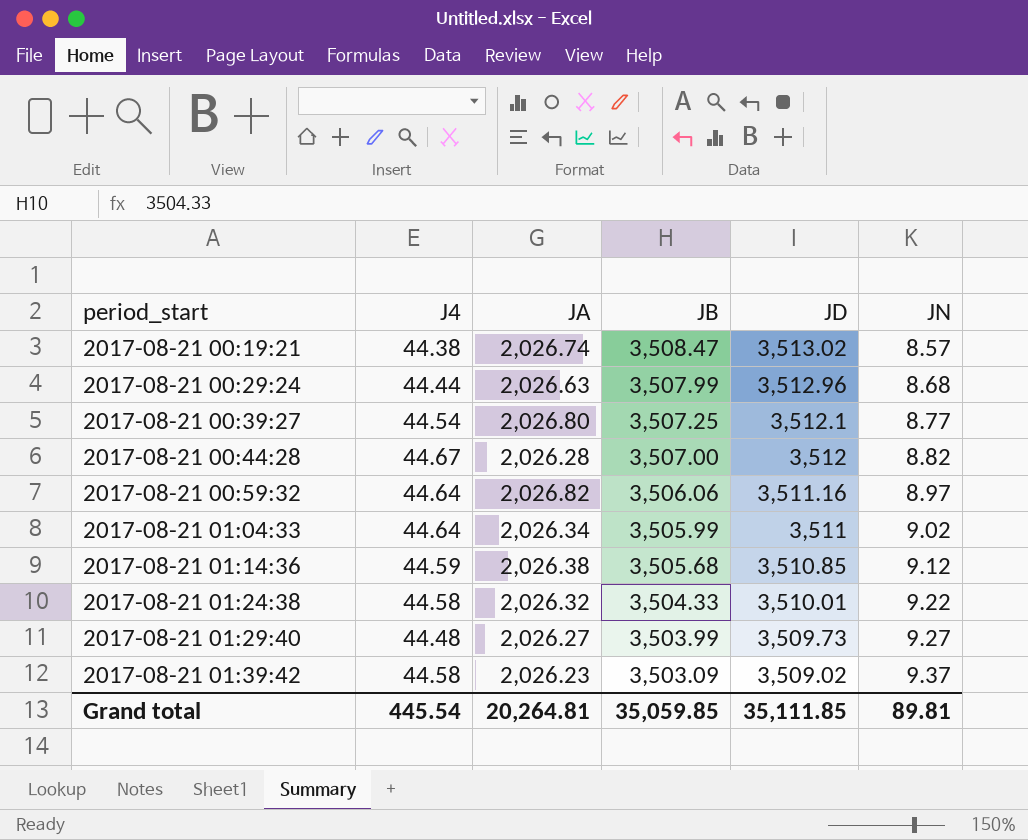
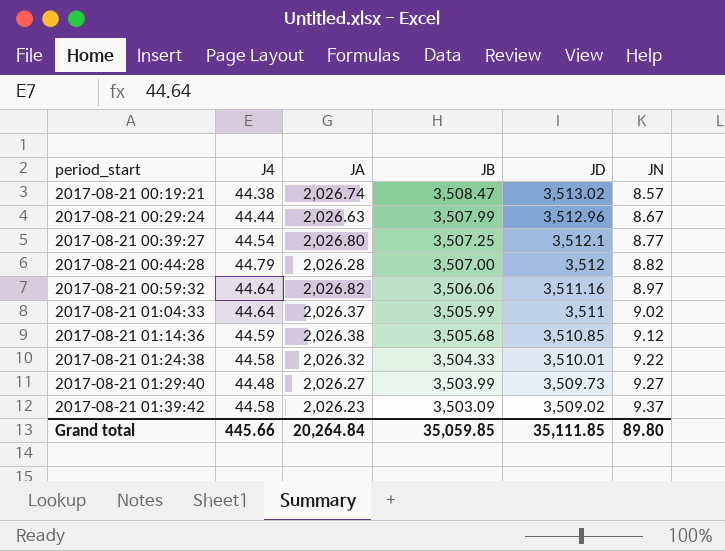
2017-08-21 00:29:24 | JN: 8.68 -> 8.67
2017-08-21 00:44:28 | J4: 44.67 -> 44.79
2017-08-21 01:04:33 | JA: 2,026.34 -> 2,026.37
Grand total | J4: 445.54 -> 445.66
Grand total | JA: 20,264.81 -> 20,264.84
Grand total | JN: 89.81 -> 89.80

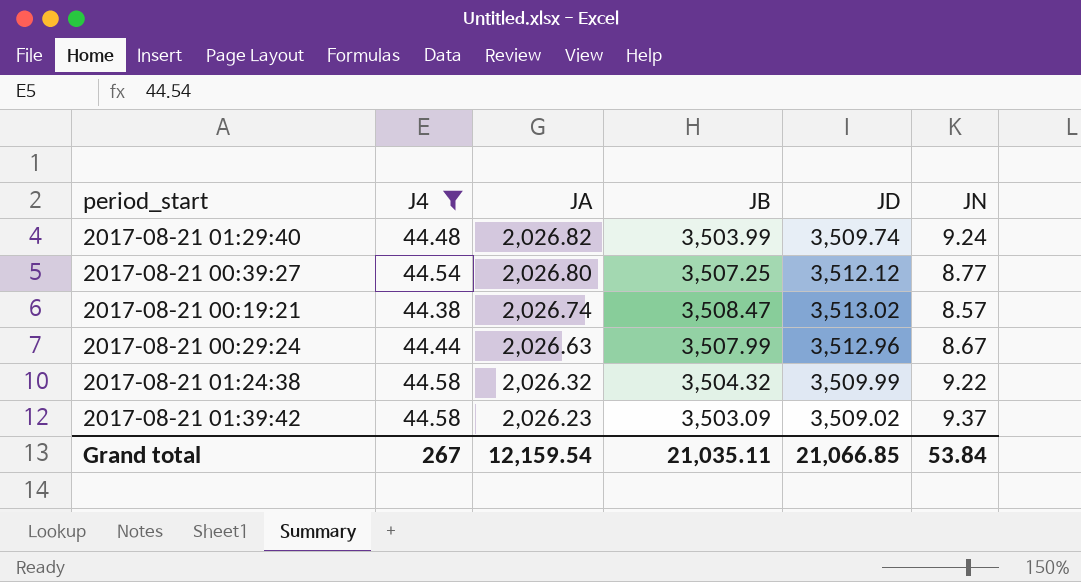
filter: none -> J4 <= 44.58
row order: period_start ascending -> JA descending
2017-08-21 01:29:40 | JA: 2,026.27 -> 2,026.82
2017-08-21 01:29:40 | JD: 3,509.73 -> 3,509.74
2017-08-21 01:29:40 | JN: 9.27 -> 9.24
2017-08-21 00:39:27 | JD: 3,512.1 -> 3,512.12
2017-08-21 01:24:38 | JB: 3,504.33 -> 3,504.32
2017-08-21 01:24:38 | JD: 3,510.01 -> 3,509.99
Grand total | J4: 445.66 -> 267
Grand total | JA: 20,264.84 -> 12,159.54
Grand total | JB: 35,059.85 -> 21,035.11
Grand total | JD: 35,111.85 -> 21,066.85
Grand total | JN: 89.80 -> 53.84

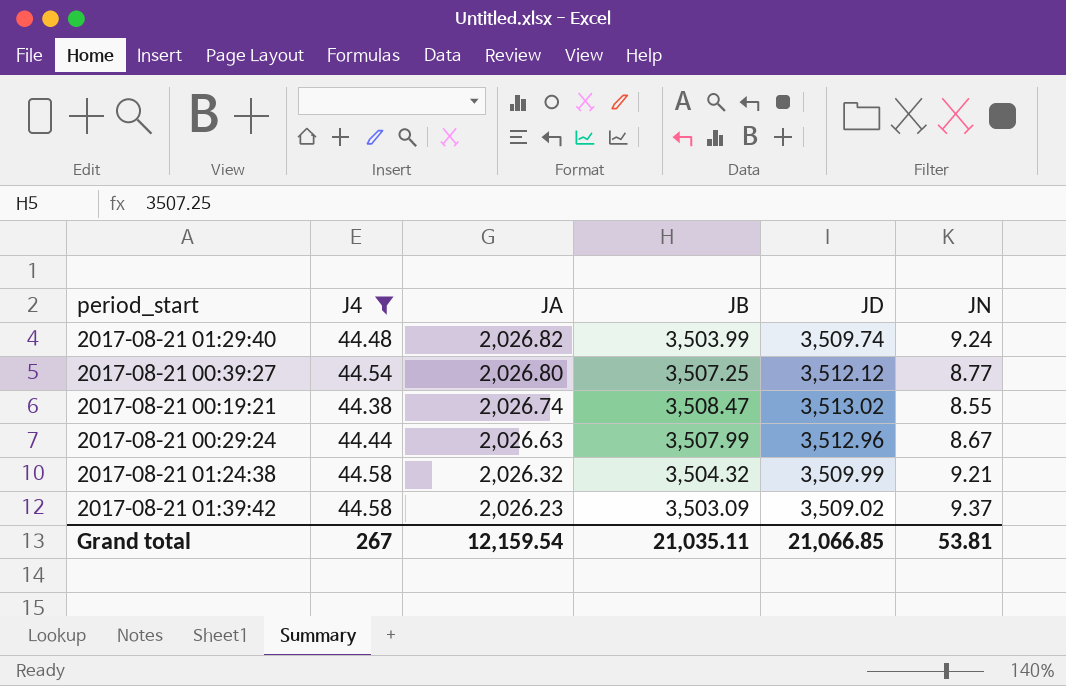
2017-08-21 00:19:21 | JN: 8.57 -> 8.55
2017-08-21 01:24:38 | JN: 9.22 -> 9.21
Grand total | JN: 53.84 -> 53.81

